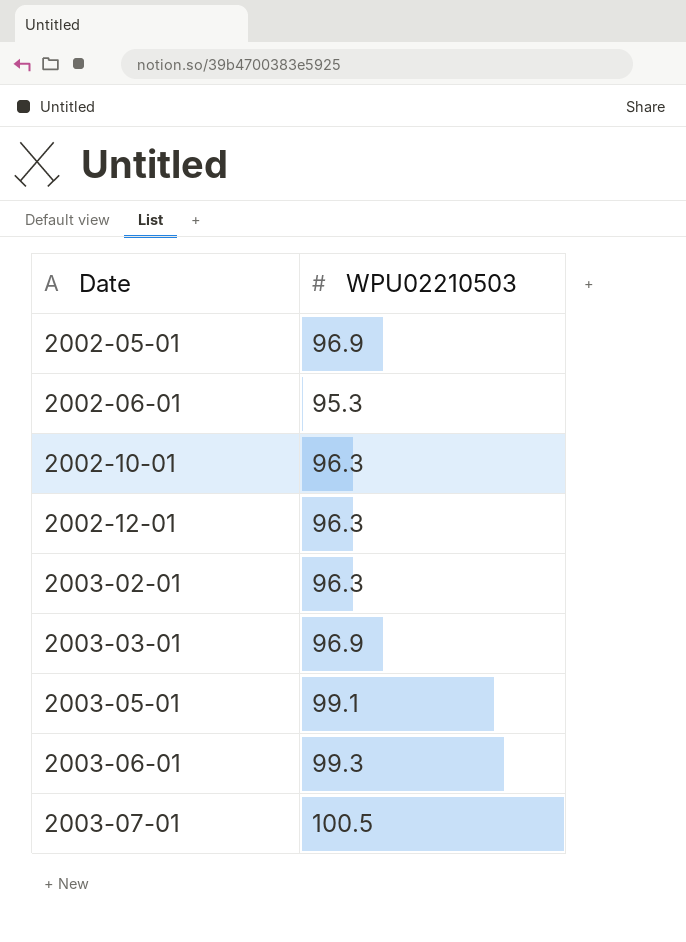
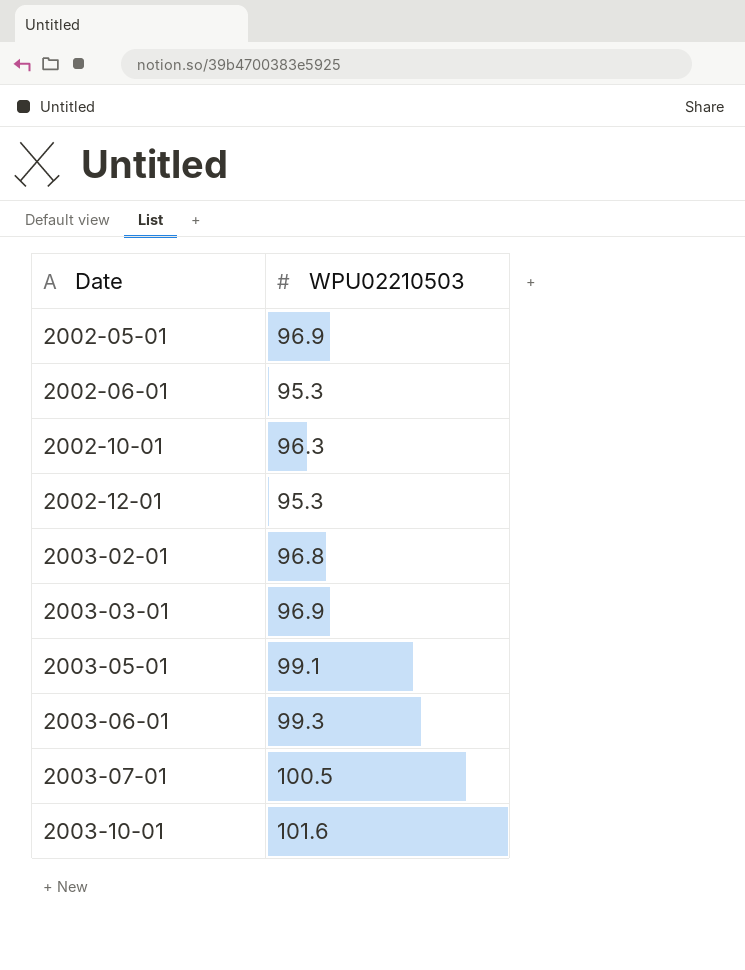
2002-12-01 | WPU02210503: 96.3 -> 95.3
2003-02-01 | WPU02210503: 96.3 -> 96.8
row 2003-10-01: none -> 101.6

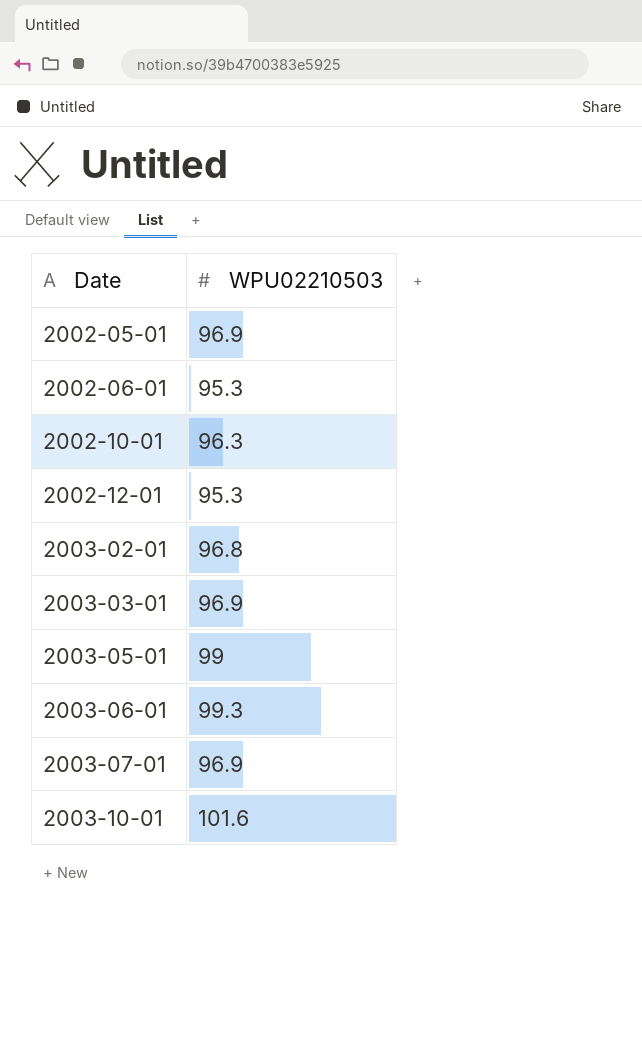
2003-05-01 | WPU02210503: 99.1 -> 99
2003-07-01 | WPU02210503: 100.5 -> 96.9

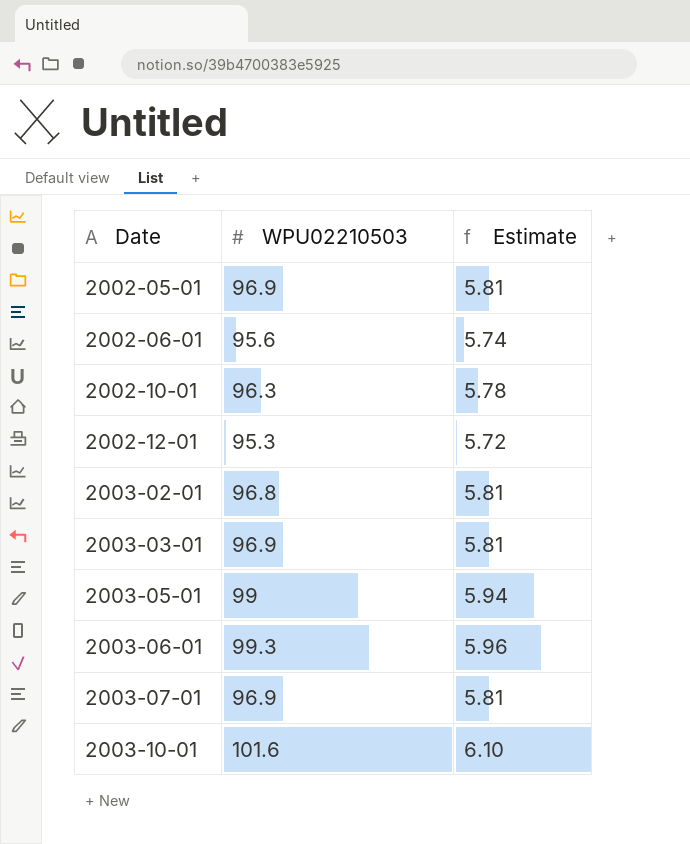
column Estimate | formula: none -> [WPU02210503] * 0.06
2002-06-01 | WPU02210503: 95.3 -> 95.6

